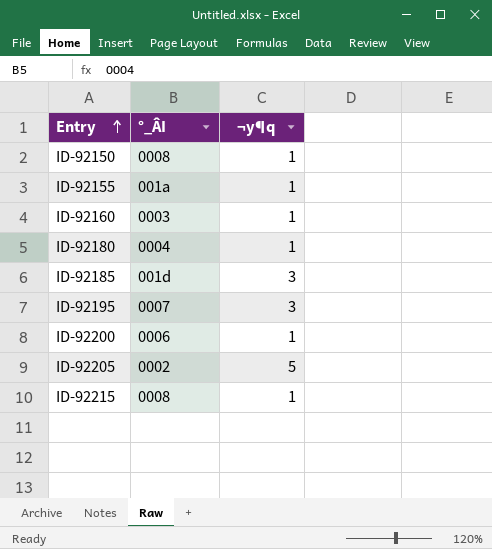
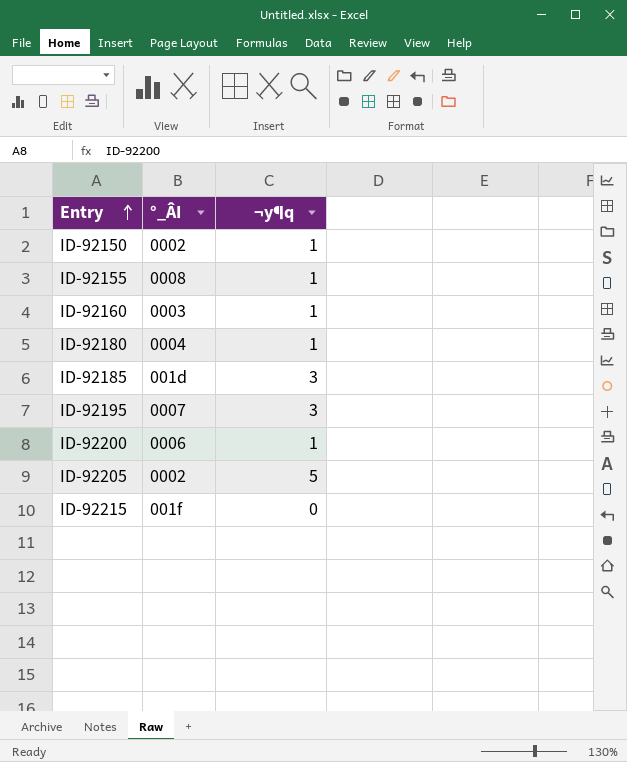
ID-92150 | °_ÂI: 0008 -> 0002
ID-92155 | °_ÂI: 001a -> 0008
ID-92215 | °_ÂI: 0008 -> 001f
ID-92215 | ¬y¶q: 1 -> 0

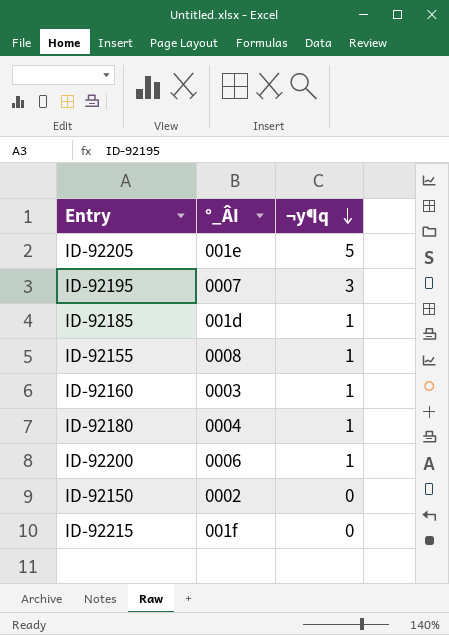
row order: Entry ascending -> ¬y¶q descending
ID-92205 | °_ÂI: 0002 -> 001e
ID-92185 | ¬y¶q: 3 -> 1
ID-92150 | ¬y¶q: 1 -> 0

